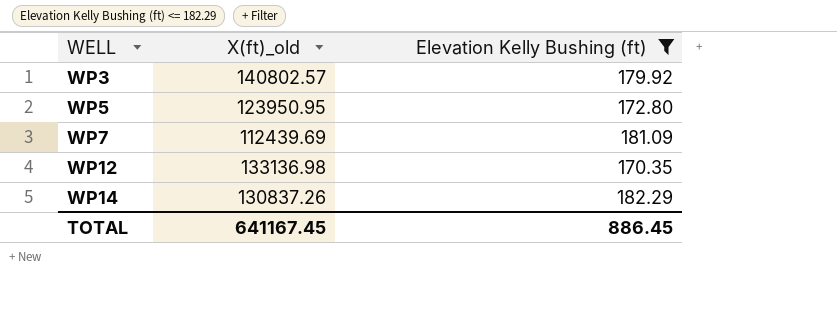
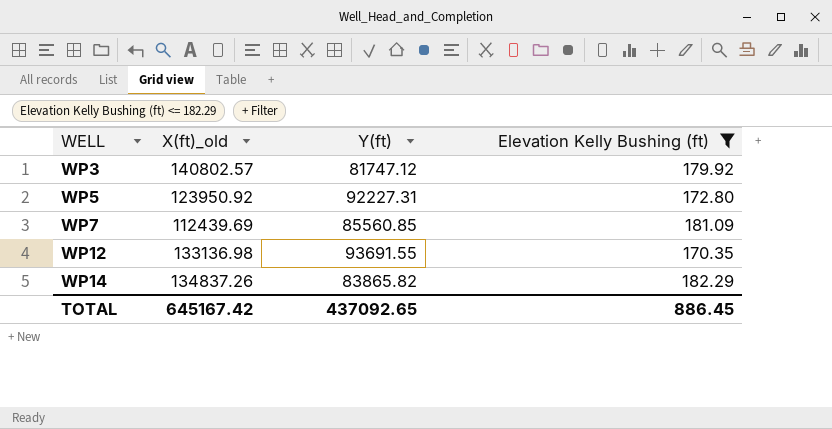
column Y(ft) | position: none -> 3
WP5 | X(ft)_old: 123950.95 -> 123950.92
WP14 | X(ft)_old: 130837.26 -> 134837.26
TOTAL | X(ft)_old: 641167.45 -> 645167.42

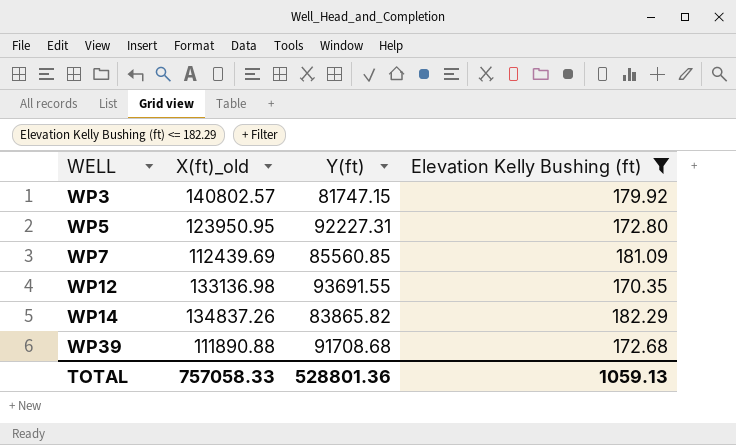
WP3 | Y(ft): 81747.12 -> 81747.15
WP5 | X(ft)_old: 123950.92 -> 123950.95
row WP39: none -> 111890.88 | 91708.68 | 172.68
TOTAL | X(ft)_old: 645167.42 -> 757058.33
TOTAL | Y(ft): 437092.65 -> 528801.36
TOTAL | Elevation Kelly Bushing (ft): 886.45 -> 1059.13

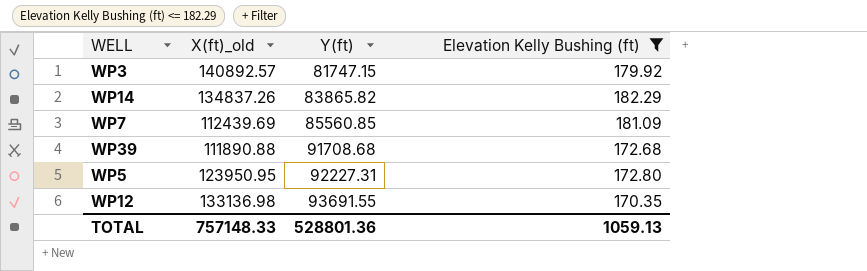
row order: WELL ascending -> Y(ft) ascending
WP3 | X(ft)_old: 140802.57 -> 140892.57
TOTAL | X(ft)_old: 757058.33 -> 757148.33

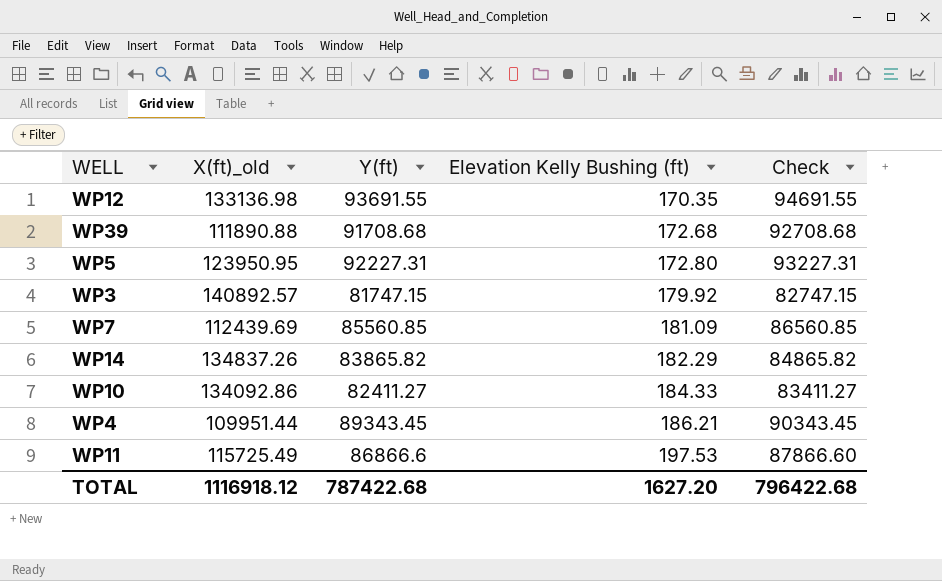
filter: Elevation Kelly Bushing (ft) <= 182.29 -> none
row order: Y(ft) ascending -> Elevation Kelly Bushing (ft) ascending
column Check | formula: none -> [Y(ft)] + 1000
TOTAL | X(ft)_old: 757148.33 -> 1116918.12
TOTAL | Y(ft): 528801.36 -> 787422.68
TOTAL | Elevation Kelly Bushing (ft): 1059.13 -> 1627.20

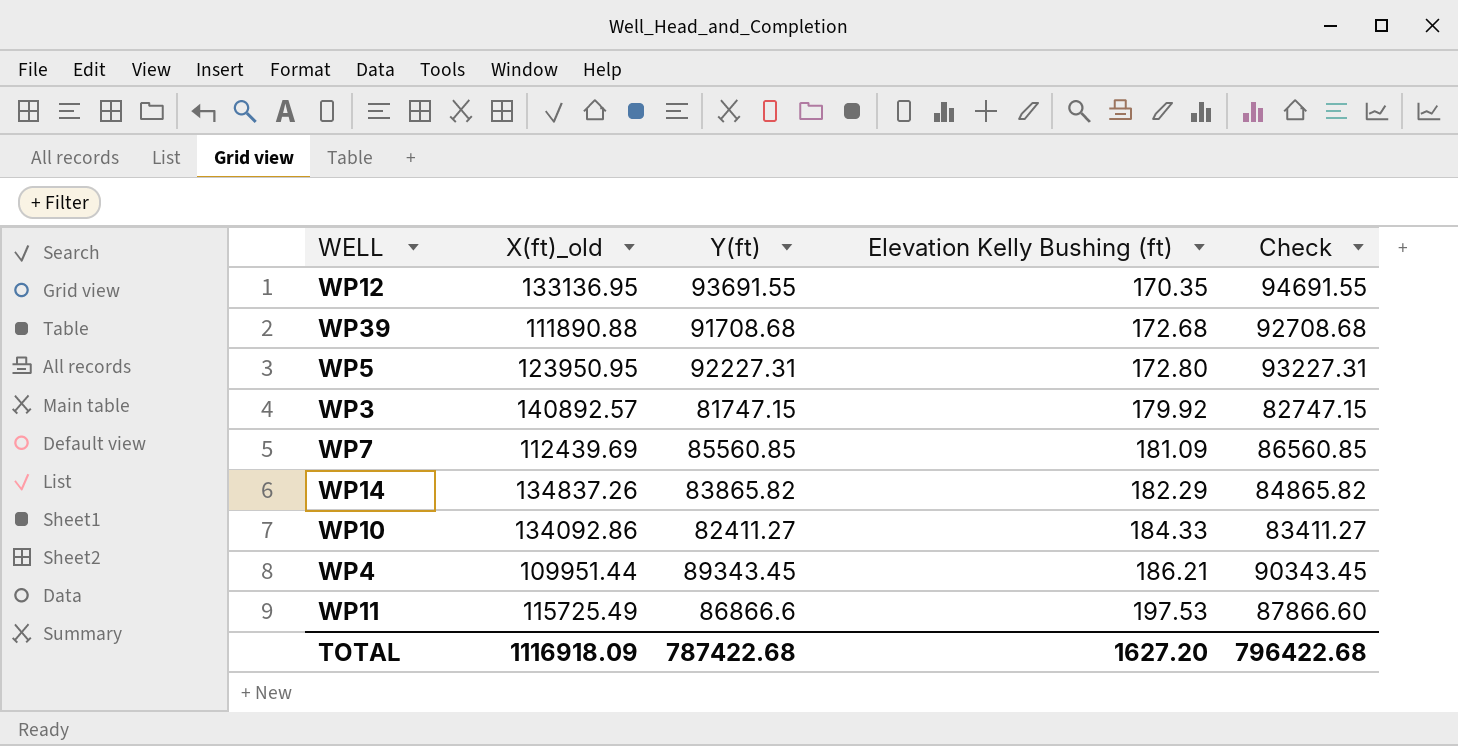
WP12 | X(ft)_old: 133136.98 -> 133136.95
TOTAL | X(ft)_old: 1116918.12 -> 1116918.09

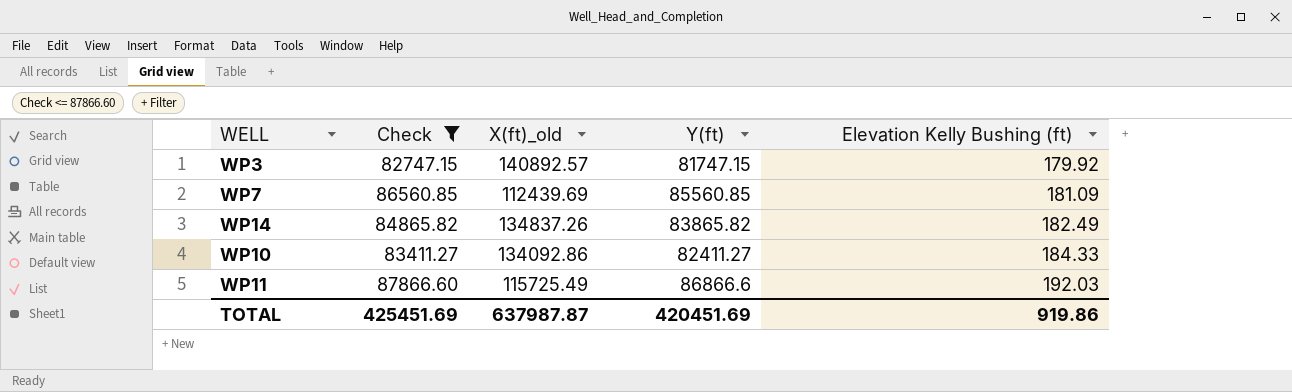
filter: none -> Check <= 87866.60
column Check | position: 5 -> 2
WP14 | Elevation Kelly Bushing (ft): 182.29 -> 182.49
WP11 | Elevation Kelly Bushing (ft): 197.53 -> 192.03
TOTAL | Check: 796422.68 -> 425451.69
TOTAL | X(ft)_old: 1116918.09 -> 637987.87
TOTAL | Y(ft): 787422.68 -> 420451.69
TOTAL | Elevation Kelly Bushing (ft): 1627.20 -> 919.86

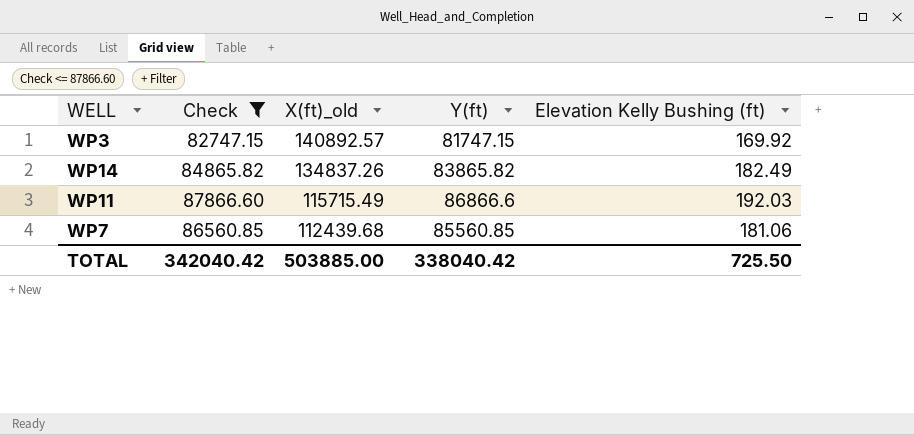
row order: Elevation Kelly Bushing (ft) ascending -> X(ft)_old descending
row WP10: 83411.27 | 134092.86 | 82411.27 | 184.33 -> none
WP3 | Elevation Kelly Bushing (ft): 179.92 -> 169.92
WP11 | X(ft)_old: 115725.49 -> 115715.49
WP7 | X(ft)_old: 112439.69 -> 112439.68
WP7 | Elevation Kelly Bushing (ft): 181.09 -> 181.06
TOTAL | Check: 425451.69 -> 342040.42
TOTAL | X(ft)_old: 637987.87 -> 503885.00
TOTAL | Y(ft): 420451.69 -> 338040.42
TOTAL | Elevation Kelly Bushing (ft): 919.86 -> 725.50

